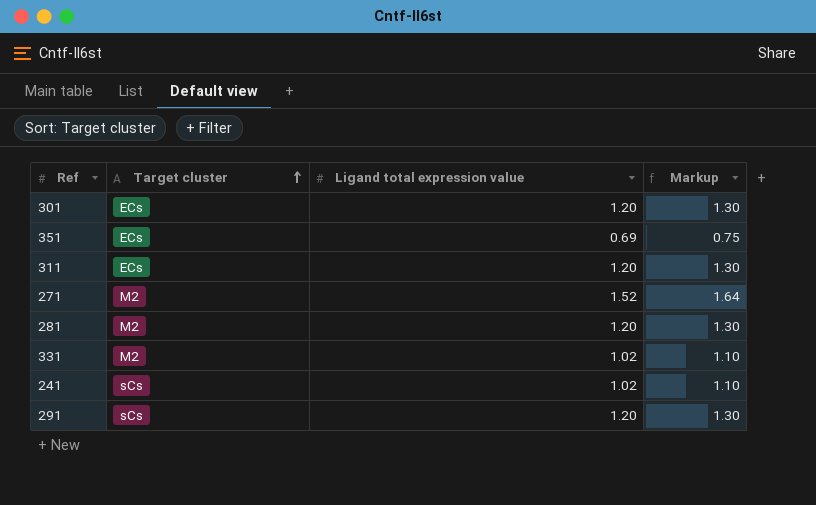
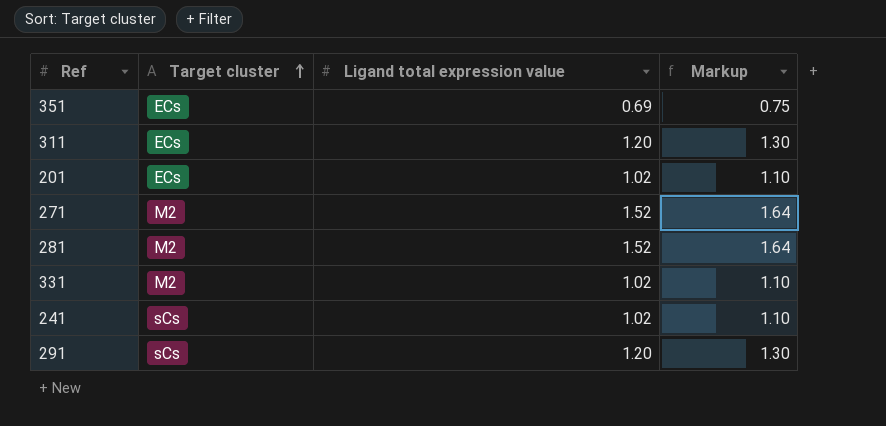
row 301: ECs | 1.20 | 1.30 -> none
row 201: none -> ECs | 1.02 | 1.10
281 | Ligand total expression value: 1.20 -> 1.52
281 | Markup: 1.30 -> 1.64

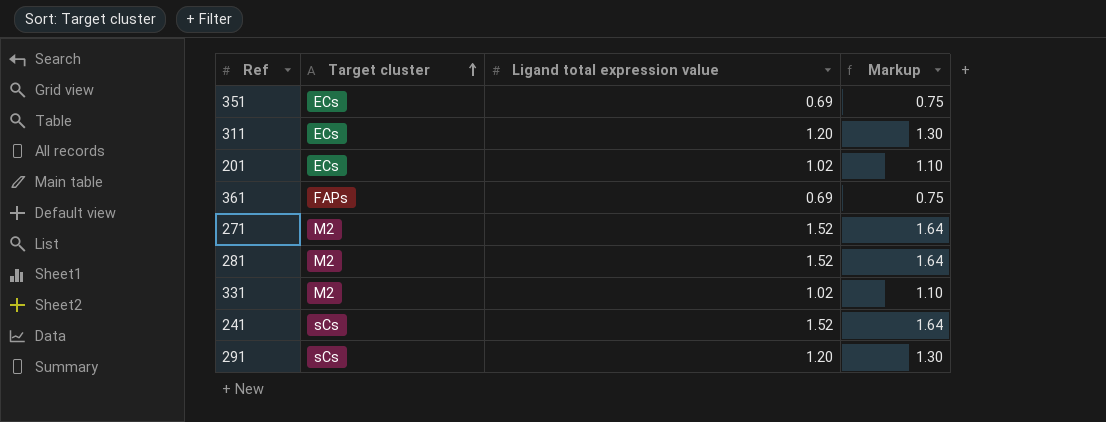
row 361: none -> FAPs | 0.69 | 0.75
241 | Ligand total expression value: 1.02 -> 1.52
241 | Markup: 1.10 -> 1.64

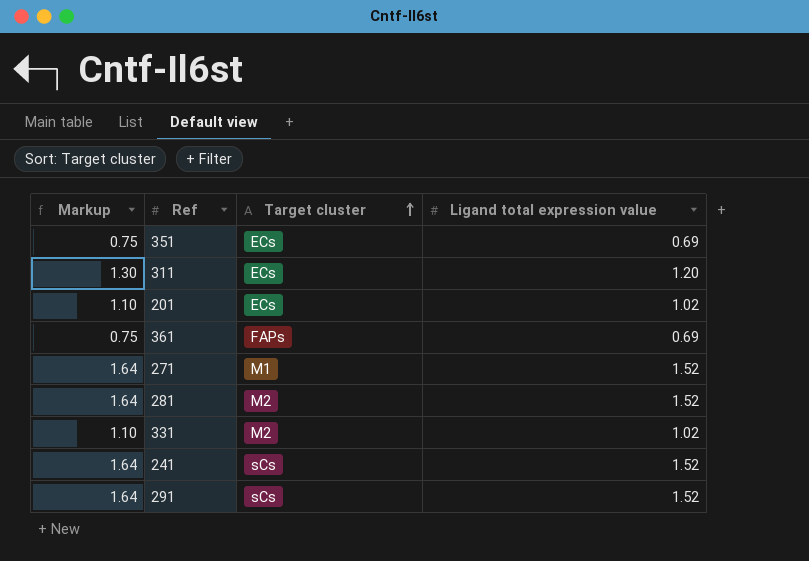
column Markup | position: 4 -> 1
271 | Target cluster: M2 -> M1
291 | Markup: 1.30 -> 1.64
291 | Ligand total expression value: 1.20 -> 1.52

